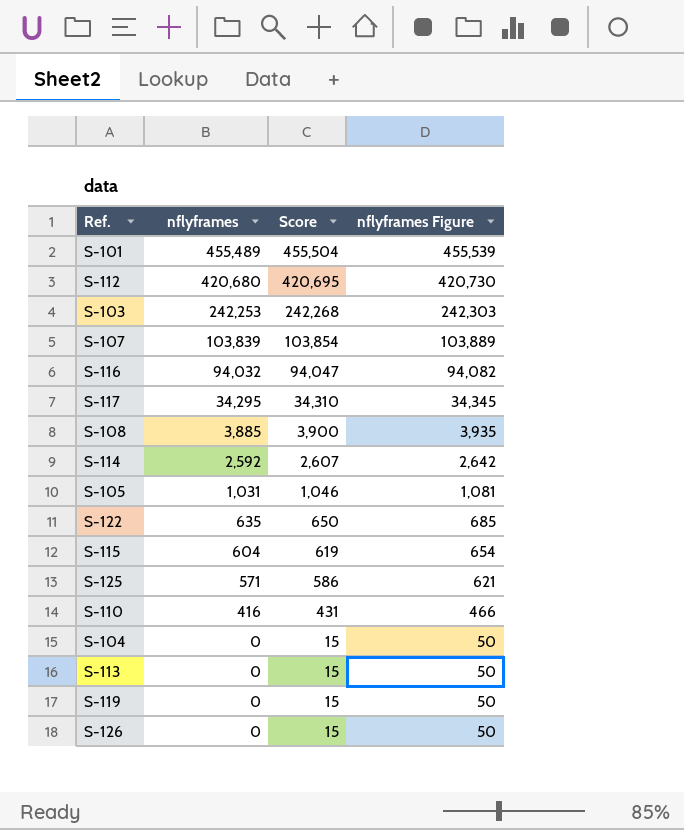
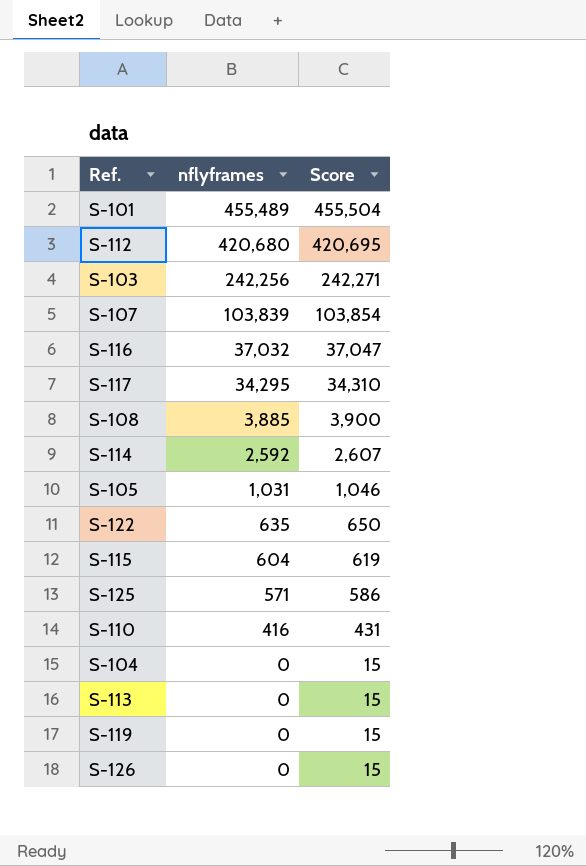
column nflyframes Figure | formula: [nflyframes] + 50 -> none
S-103 | nflyframes: 242,253 -> 242,256
S-103 | Score: 242,268 -> 242,271
S-116 | nflyframes: 94,032 -> 37,032
S-116 | Score: 94,047 -> 37,047

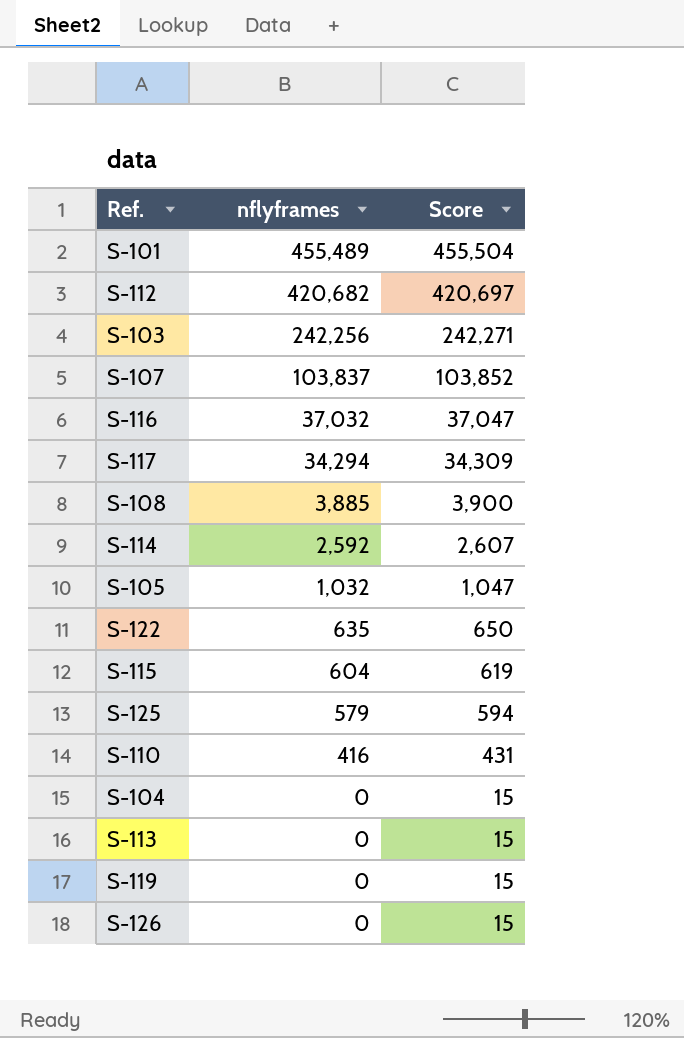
S-112 | nflyframes: 420,680 -> 420,682
S-112 | Score: 420,695 -> 420,697
S-107 | nflyframes: 103,839 -> 103,837
S-107 | Score: 103,854 -> 103,852
S-117 | nflyframes: 34,295 -> 34,294
S-117 | Score: 34,310 -> 34,309
S-105 | nflyframes: 1,031 -> 1,032
S-105 | Score: 1,046 -> 1,047
S-125 | nflyframes: 571 -> 579
S-125 | Score: 586 -> 594

